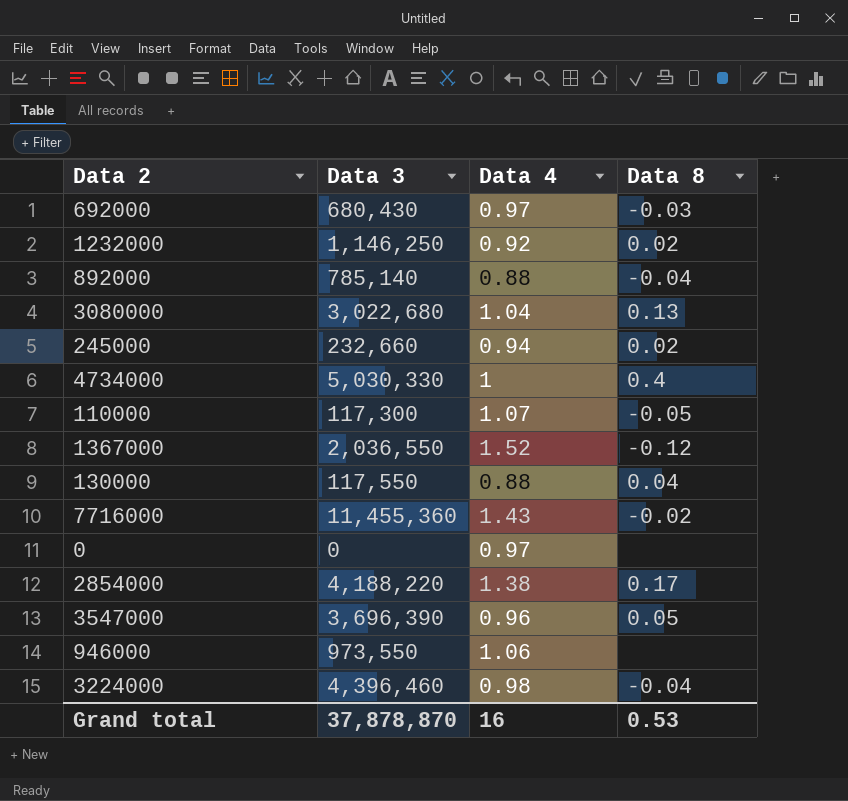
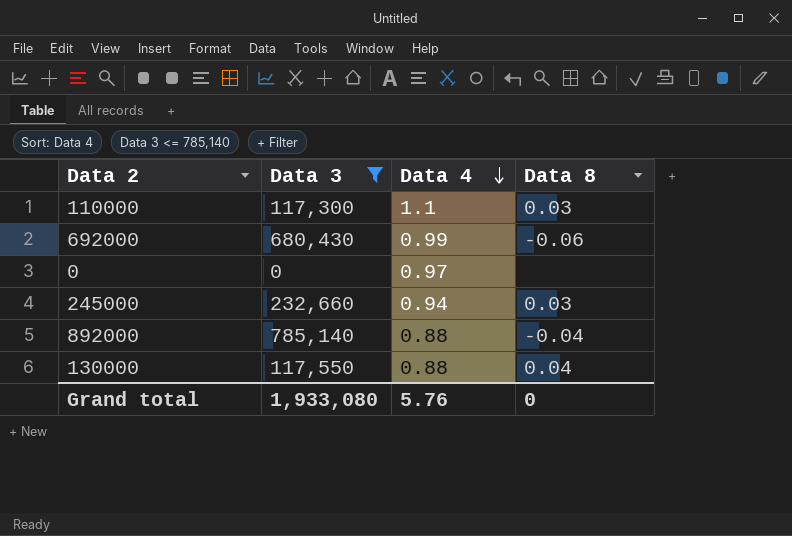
filter: none -> Data 3 <= 785,140
row order: none -> Data 4 descending
110000 | Data 4: 1.07 -> 1.1
110000 | Data 8: -0.05 -> 0.03
692000 | Data 4: 0.97 -> 0.99
692000 | Data 8: -0.03 -> -0.06
245000 | Data 8: 0.02 -> 0.03
Grand total | Data 3: 37,878,870 -> 1,933,080
Grand total | Data 4: 16 -> 5.76
Grand total | Data 8: 0.53 -> 0

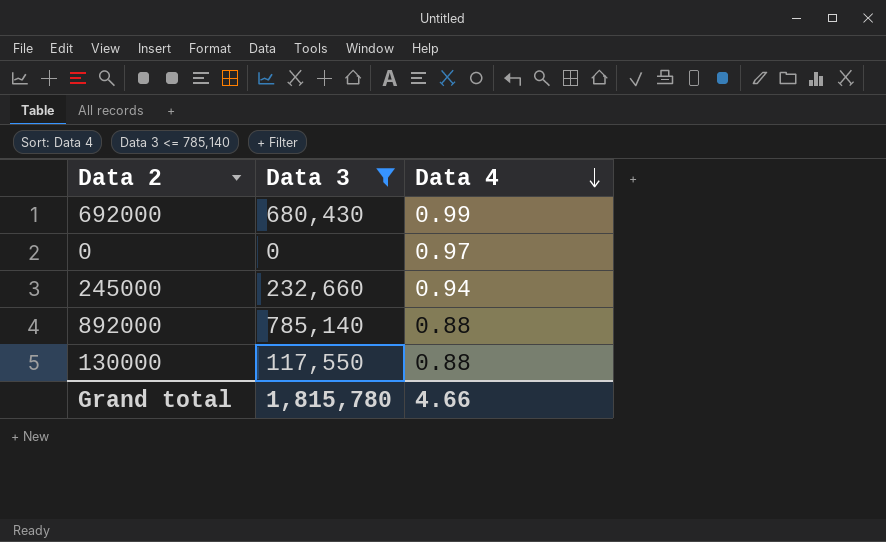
column Data 8 | position: 4 -> none
row 110000: 117,300 | 1.1 | 0.03 -> none
Grand total | Data 3: 1,933,080 -> 1,815,780
Grand total | Data 4: 5.76 -> 4.66

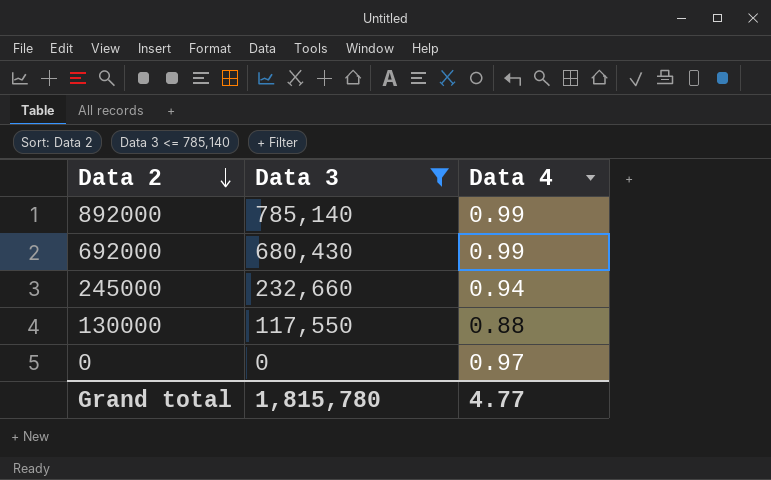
row order: Data 4 descending -> Data 2 descending
892000 | Data 4: 0.88 -> 0.99
Grand total | Data 4: 4.66 -> 4.77

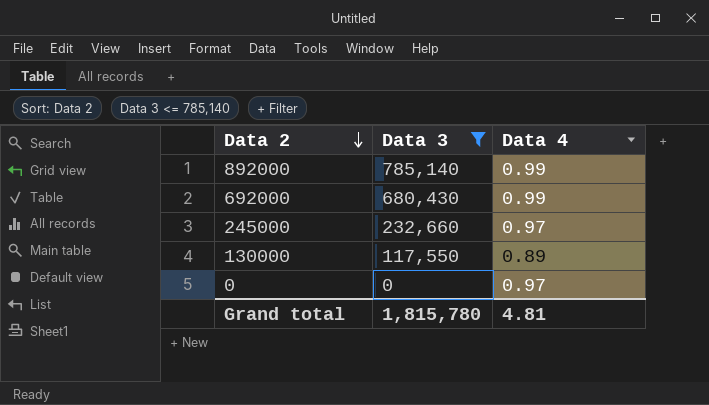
245000 | Data 4: 0.94 -> 0.97
130000 | Data 4: 0.88 -> 0.89
Grand total | Data 4: 4.77 -> 4.81

